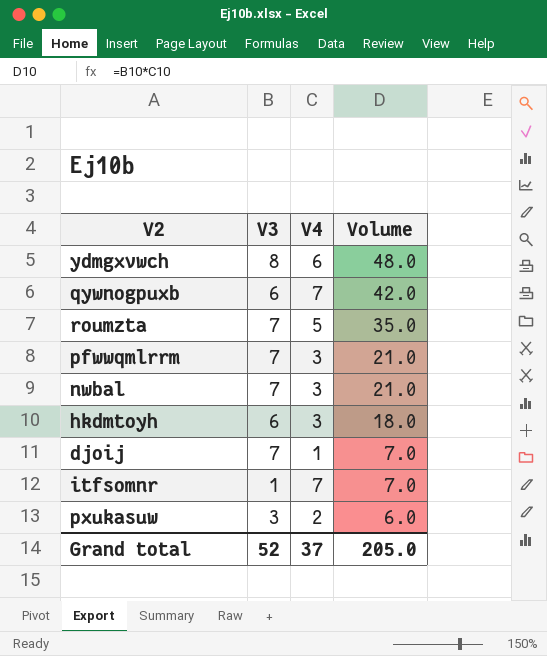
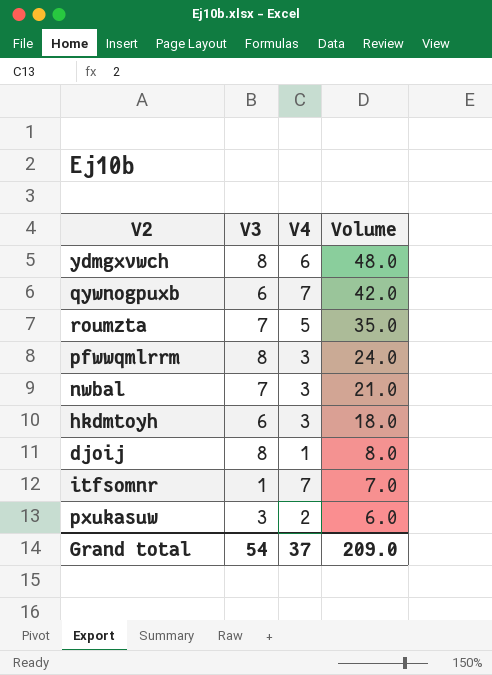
pfwwqmlrrm | V3: 7 -> 8
pfwwqmlrrm | Volume: 21.0 -> 24.0
djoij | V3: 7 -> 8
djoij | Volume: 7.0 -> 8.0
Grand total | V3: 52 -> 54
Grand total | Volume: 205.0 -> 209.0

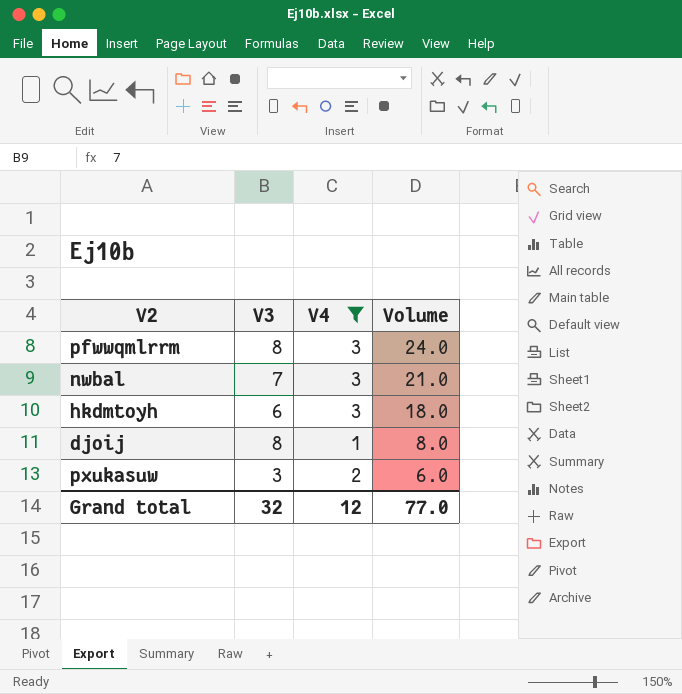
filter: none -> V4 <= 3
Grand total | V3: 54 -> 32
Grand total | V4: 37 -> 12
Grand total | Volume: 209.0 -> 77.0

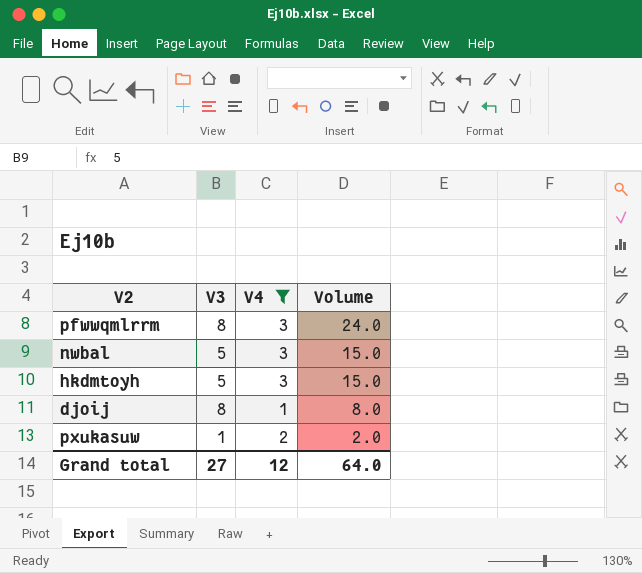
nwbal | V3: 7 -> 5
nwbal | Volume: 21.0 -> 15.0
hkdmtoyh | V3: 6 -> 5
hkdmtoyh | Volume: 18.0 -> 15.0
pxukasuw | V3: 3 -> 1
pxukasuw | Volume: 6.0 -> 2.0
Grand total | V3: 32 -> 27
Grand total | Volume: 77.0 -> 64.0

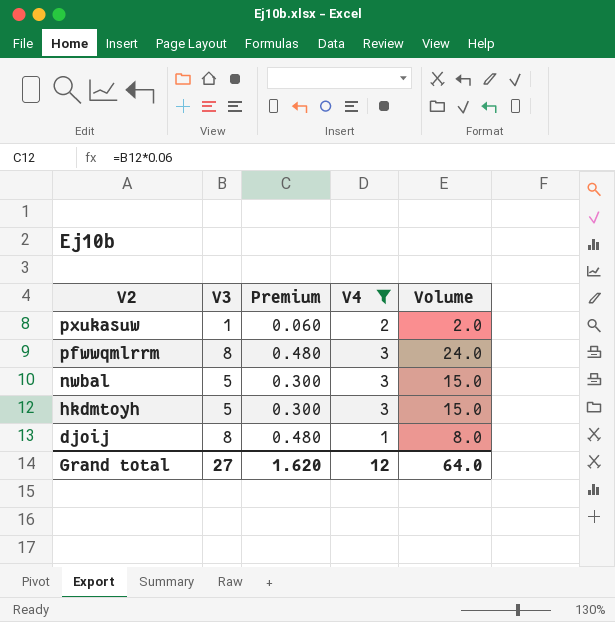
row order: Volume descending -> V2 descending
column Premium | formula: none -> [V3] * 0.06

